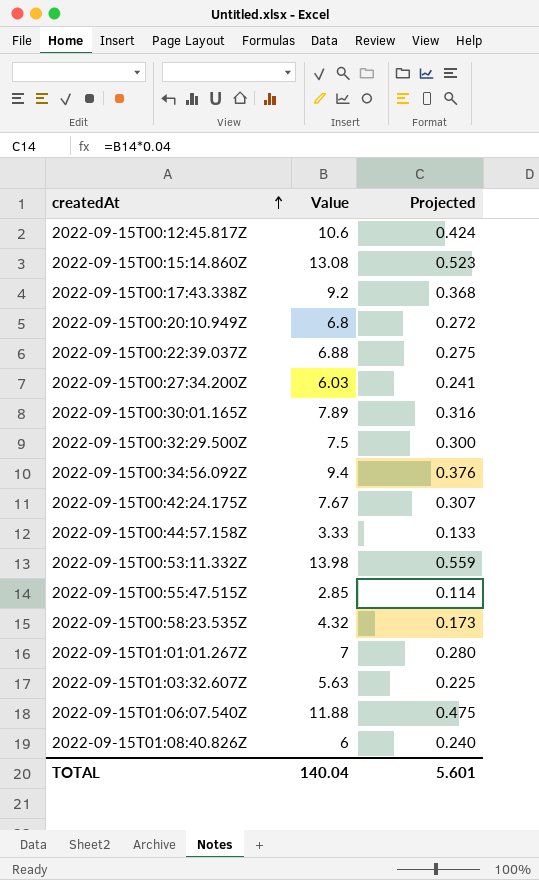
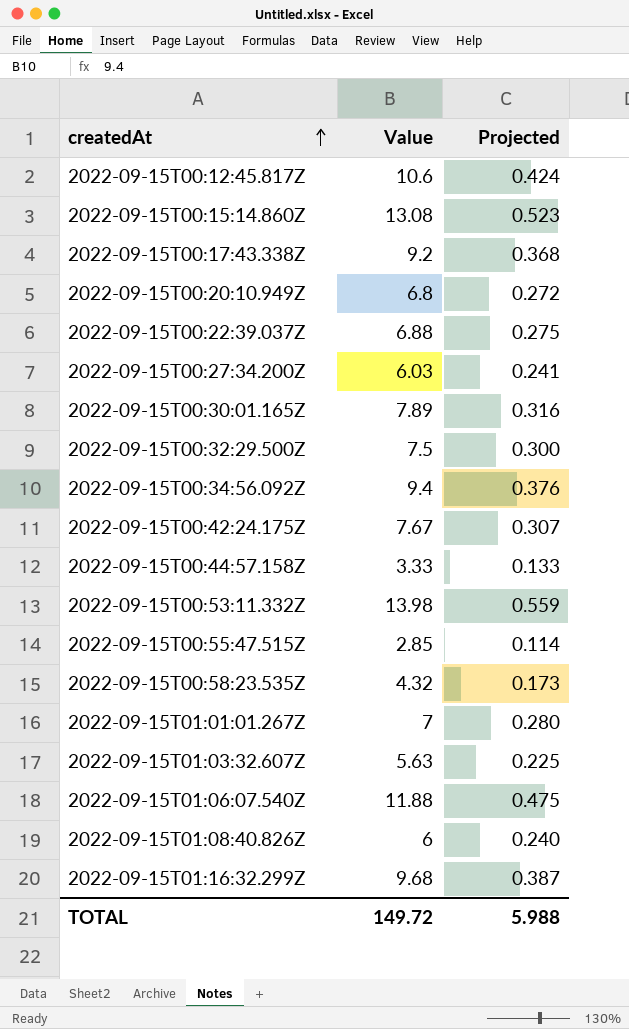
row 2022-09-15T01:16:32.299Z: none -> 9.68 | 0.387
TOTAL | Value: 140.04 -> 149.72
TOTAL | Projected: 5.601 -> 5.988

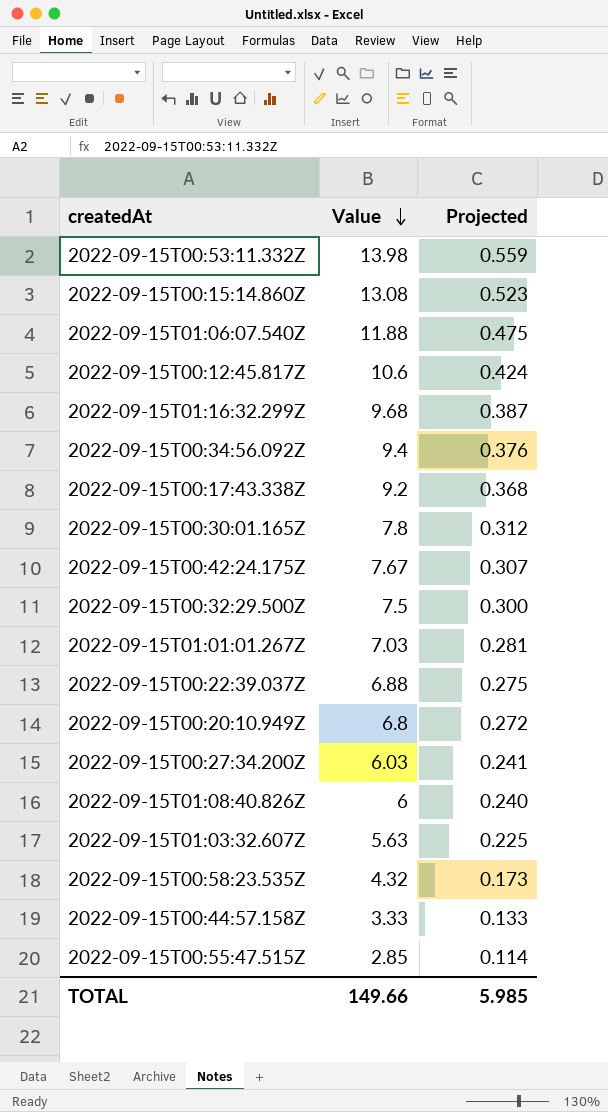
row order: createdAt ascending -> Value descending
2022-09-15T00:30:01.165Z | Value: 7.89 -> 7.8
2022-09-15T00:30:01.165Z | Projected: 0.316 -> 0.312
2022-09-15T01:01:01.267Z | Value: 7 -> 7.03
2022-09-15T01:01:01.267Z | Projected: 0.280 -> 0.281
TOTAL | Value: 149.72 -> 149.66
TOTAL | Projected: 5.988 -> 5.985

